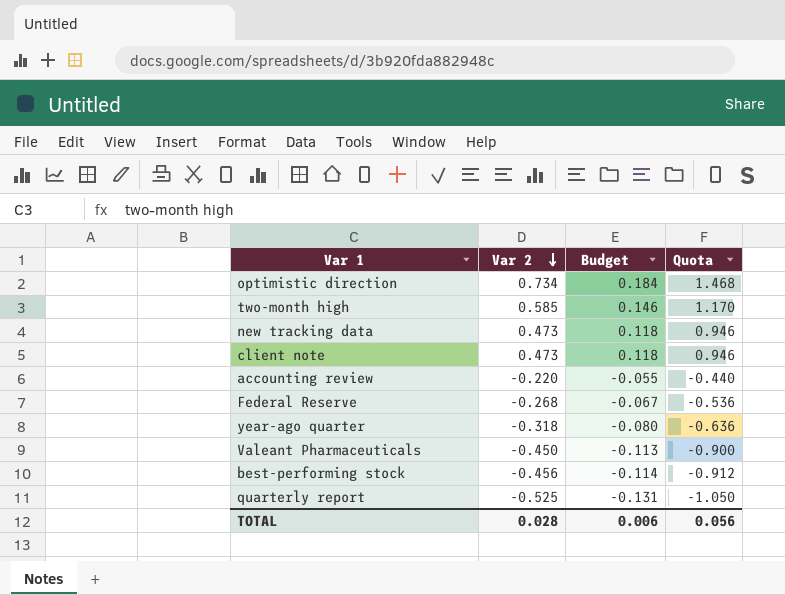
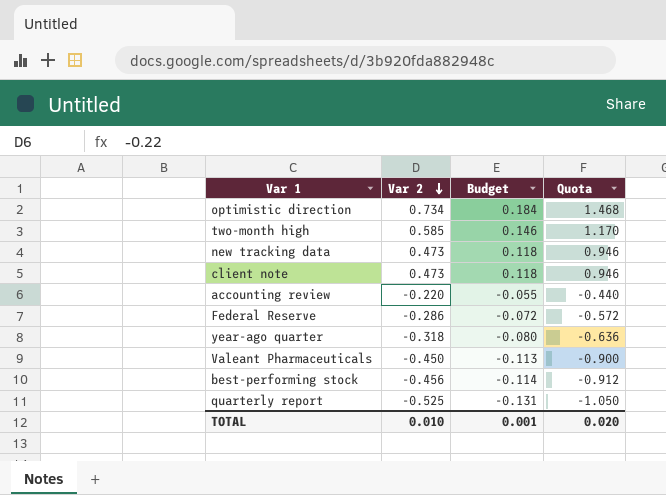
Federal Reserve | Var 2: -0.268 -> -0.286
Federal Reserve | Budget: -0.067 -> -0.072
Federal Reserve | Quota: -0.536 -> -0.572
TOTAL | Var 2: 0.028 -> 0.010
TOTAL | Budget: 0.006 -> 0.001
TOTAL | Quota: 0.056 -> 0.020

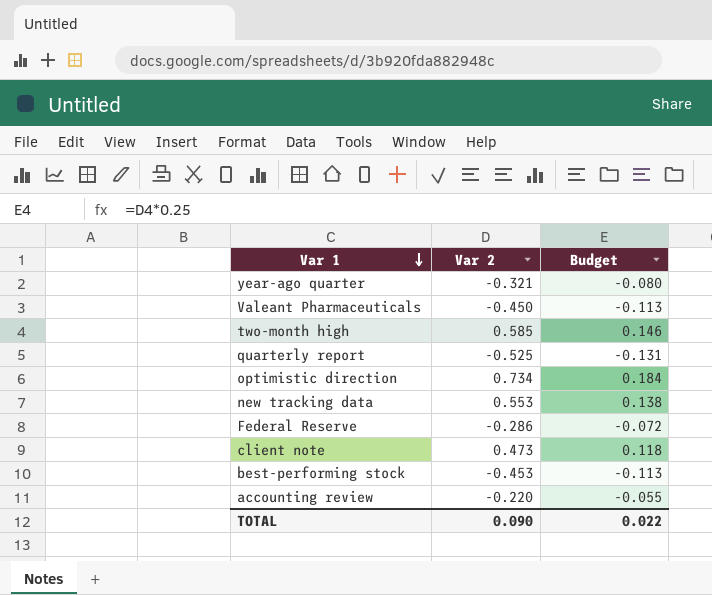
row order: Var 2 descending -> Var 1 descending
column Quota | formula: [Var 2] * 2 -> none
year-ago quarter | Var 2: -0.318 -> -0.321
new tracking data | Var 2: 0.473 -> 0.553
new tracking data | Budget: 0.118 -> 0.138
best-performing stock | Var 2: -0.456 -> -0.453
best-performing stock | Budget: -0.114 -> -0.113
TOTAL | Var 2: 0.010 -> 0.090
TOTAL | Budget: 0.001 -> 0.022

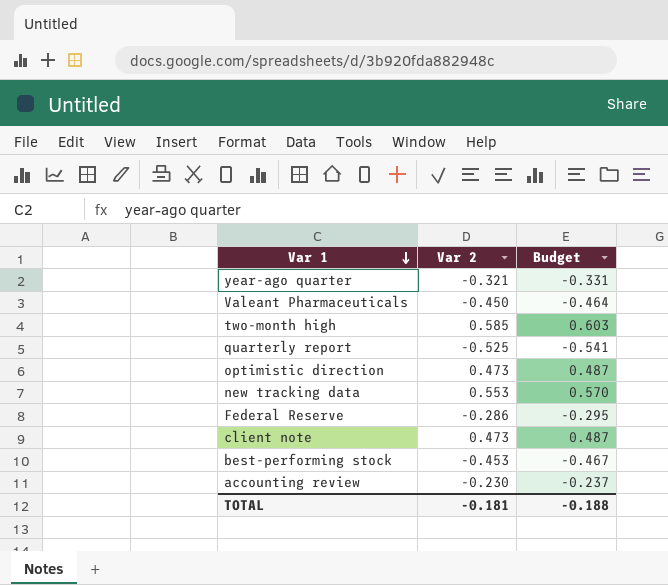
column Budget | formula: [Var 2] * 0.25 -> [Var 2] * 1.03
optimistic direction | Var 2: 0.734 -> 0.473
accounting review | Var 2: -0.220 -> -0.230
TOTAL | Var 2: 0.090 -> -0.181
TOTAL | Budget: 0.022 -> -0.188

